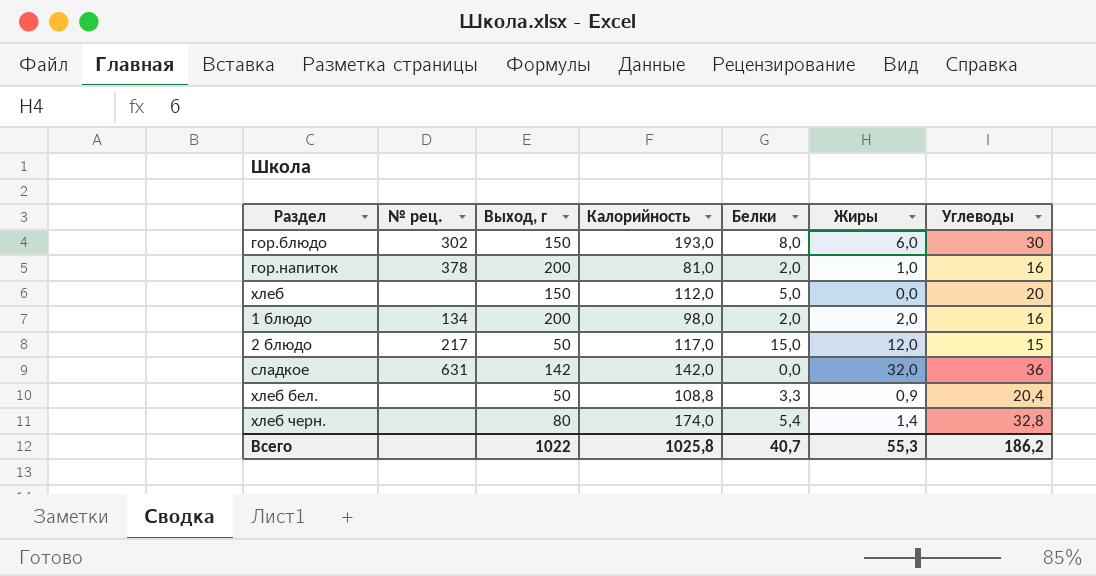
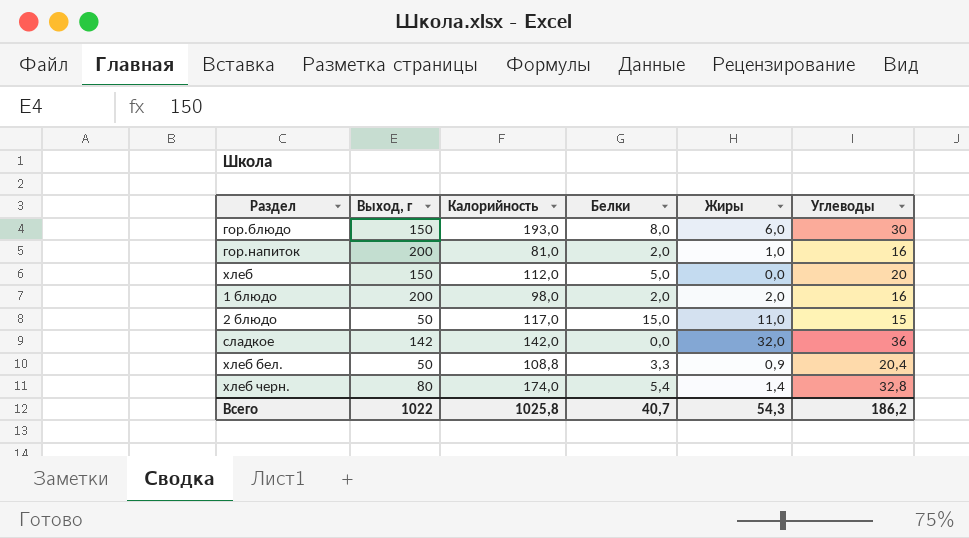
column № рец. | position: 2 -> none
2 блюдо | Жиры: 12,0 -> 11,0
Всего | Жиры: 55,3 -> 54,3

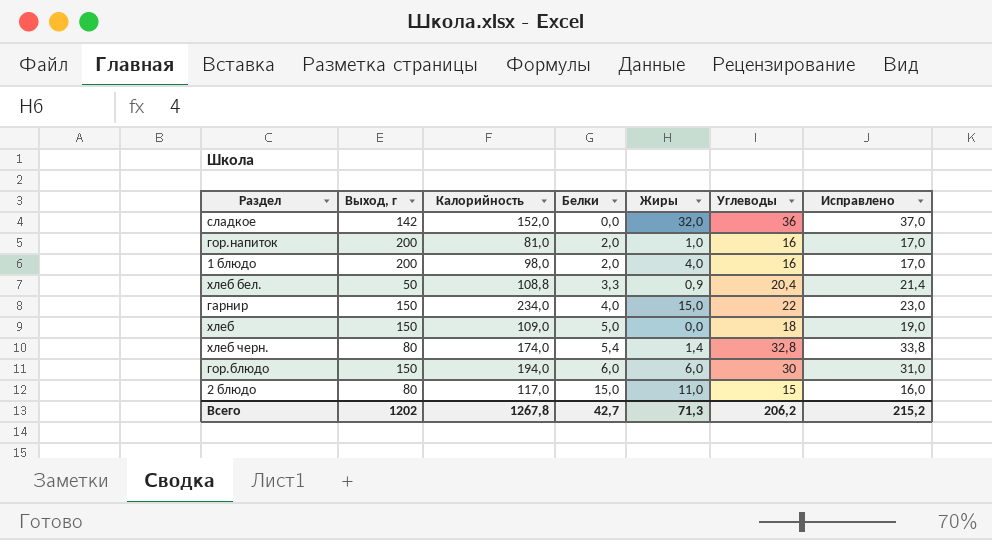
row order: none -> Белки ascending
column Исправлено | formula: none -> [Углеводы] + 1
сладкое | Калорийность: 142,0 -> 152,0
1 блюдо | Жиры: 2,0 -> 4,0
row гарнир: none -> 150 | 234,0 | 4,0 | 15,0 | 22 | 23,0
хлеб | Калорийность: 112,0 -> 109,0
хлеб | Углеводы: 20 -> 18
гор.блюдо | Калорийность: 193,0 -> 194,0
гор.блюдо | Белки: 8,0 -> 6,0
2 блюдо | Выход, г: 50 -> 80
Всего | Выход, г: 1022 -> 1202
Всего | Калорийность: 1025,8 -> 1267,8
Всего | Белки: 40,7 -> 42,7
Всего | Жиры: 54,3 -> 71,3
Всего | Углеводы: 186,2 -> 206,2

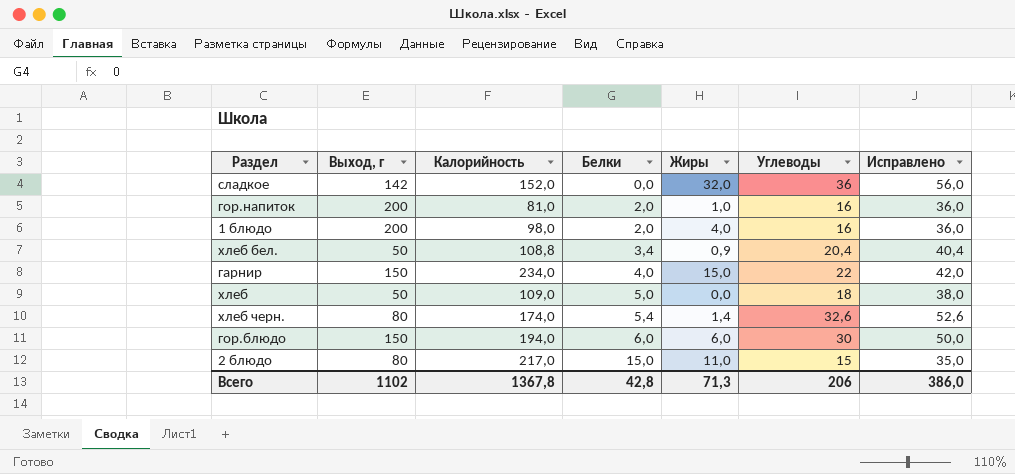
column Исправлено | formula: [Углеводы] + 1 -> [Углеводы] + 20
хлеб бел. | Белки: 3,3 -> 3,4
хлеб | Выход, г: 150 -> 50
хлеб черн. | Углеводы: 32,8 -> 32,6
2 блюдо | Калорийность: 117,0 -> 217,0
Всего | Выход, г: 1202 -> 1102
Всего | Калорийность: 1267,8 -> 1367,8
Всего | Белки: 42,7 -> 42,8
Всего | Углеводы: 206,2 -> 206
Всего | Исправлено: 215,2 -> 386,0

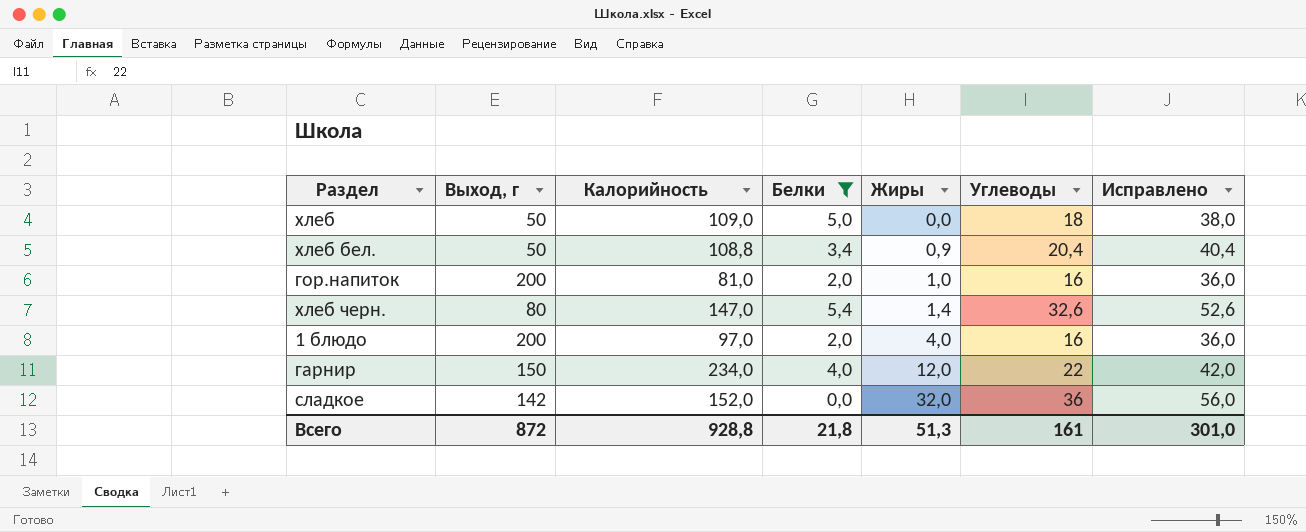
filter: none -> Белки <= 5,4
row order: Белки ascending -> Жиры ascending
хлеб черн. | Калорийность: 174,0 -> 147,0
1 блюдо | Калорийность: 98,0 -> 97,0
гарнир | Жиры: 15,0 -> 12,0
Всего | Выход, г: 1102 -> 872
Всего | Калорийность: 1367,8 -> 928,8
Всего | Белки: 42,8 -> 21,8
Всего | Жиры: 71,3 -> 51,3
Всего | Углеводы: 206 -> 161
Всего | Исправлено: 386,0 -> 301,0

